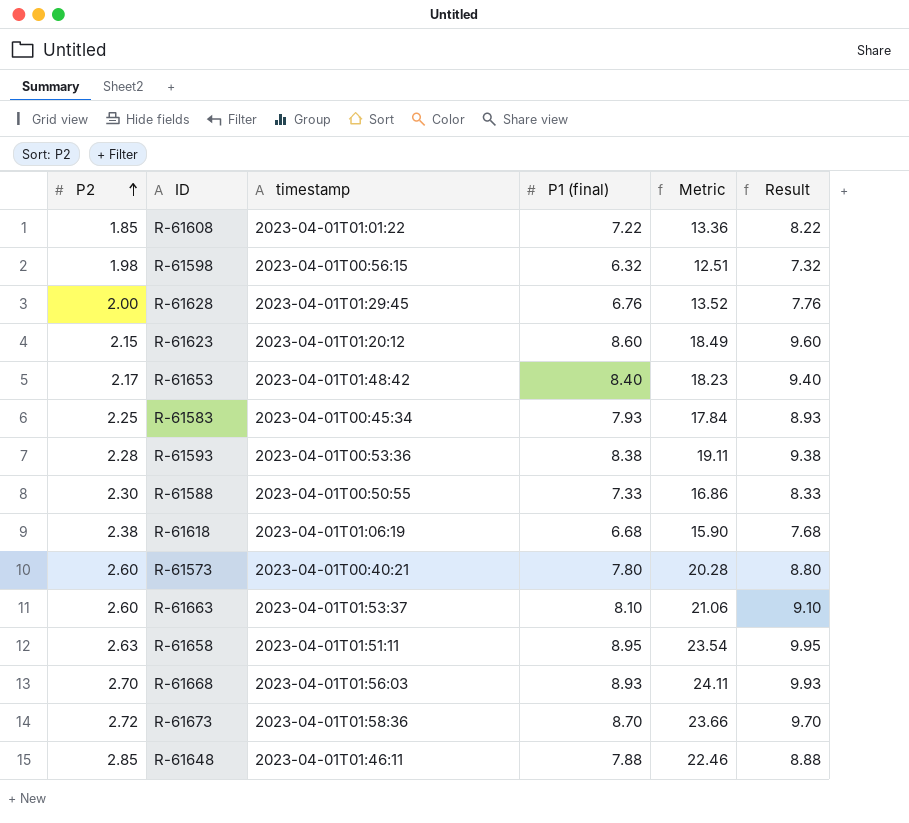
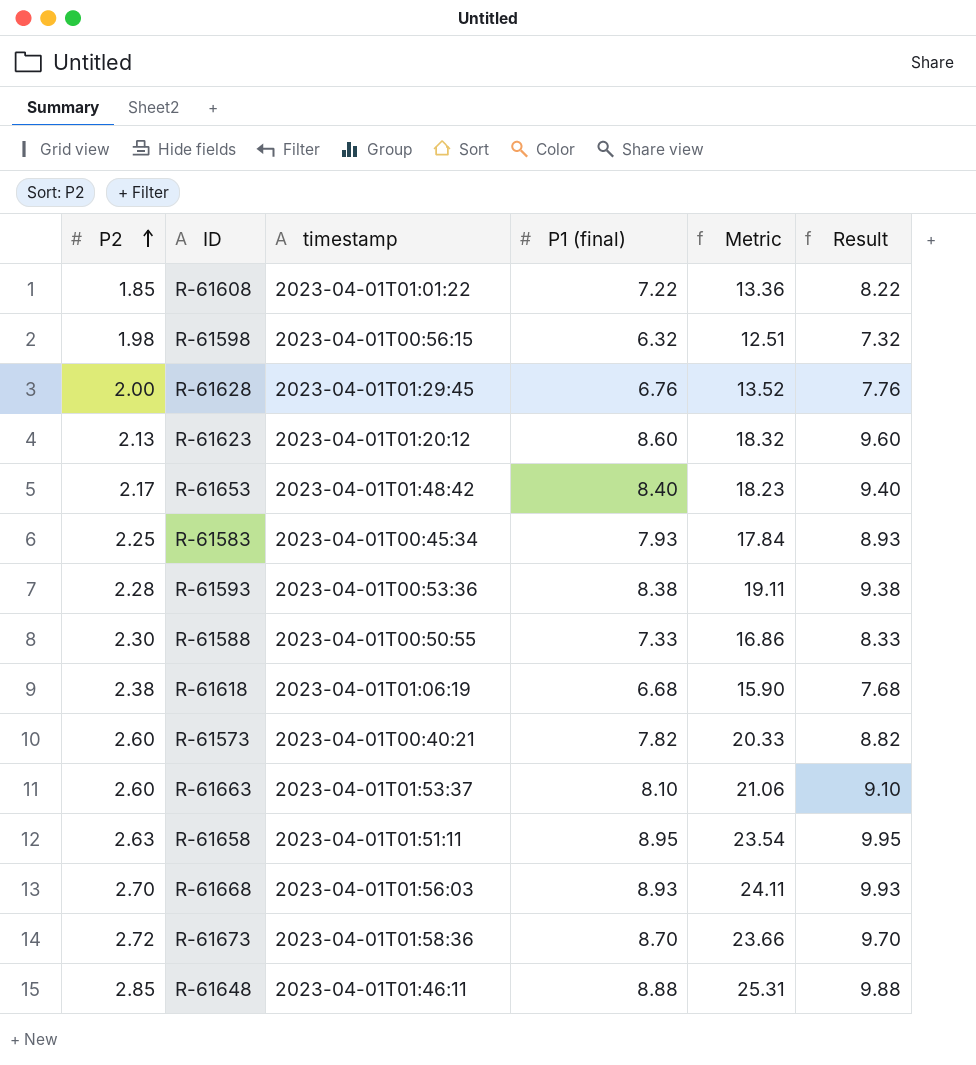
R-61623 | P2: 2.15 -> 2.13
R-61623 | Metric: 18.49 -> 18.32
R-61573 | P1 (final): 7.80 -> 7.82
R-61573 | Metric: 20.28 -> 20.33
R-61573 | Result: 8.80 -> 8.82
R-61648 | P1 (final): 7.88 -> 8.88
R-61648 | Metric: 22.46 -> 25.31
R-61648 | Result: 8.88 -> 9.88

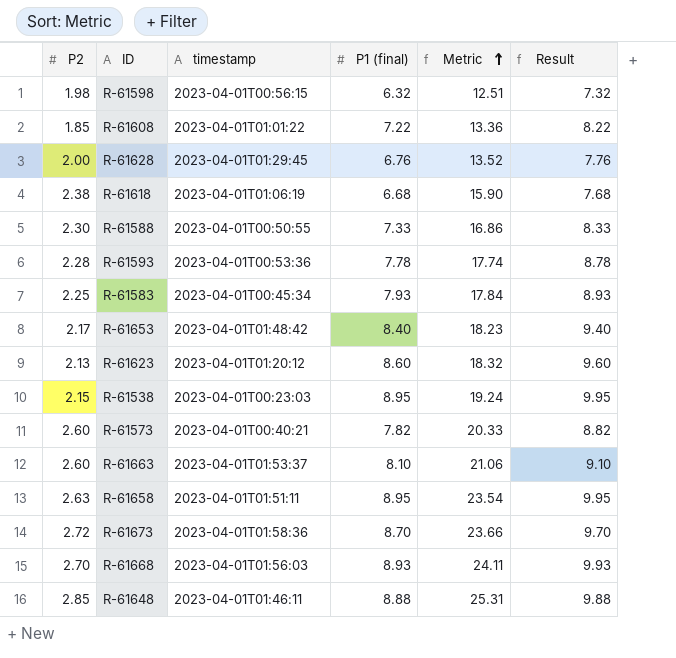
row order: P2 ascending -> Metric ascending
R-61593 | P1 (final): 8.38 -> 7.78
R-61593 | Metric: 19.11 -> 17.74
R-61593 | Result: 9.38 -> 8.78
row R-61538: none -> 2.15 | 2023-04-01T00:23:03 | 8.95 | 19.24 | 9.95

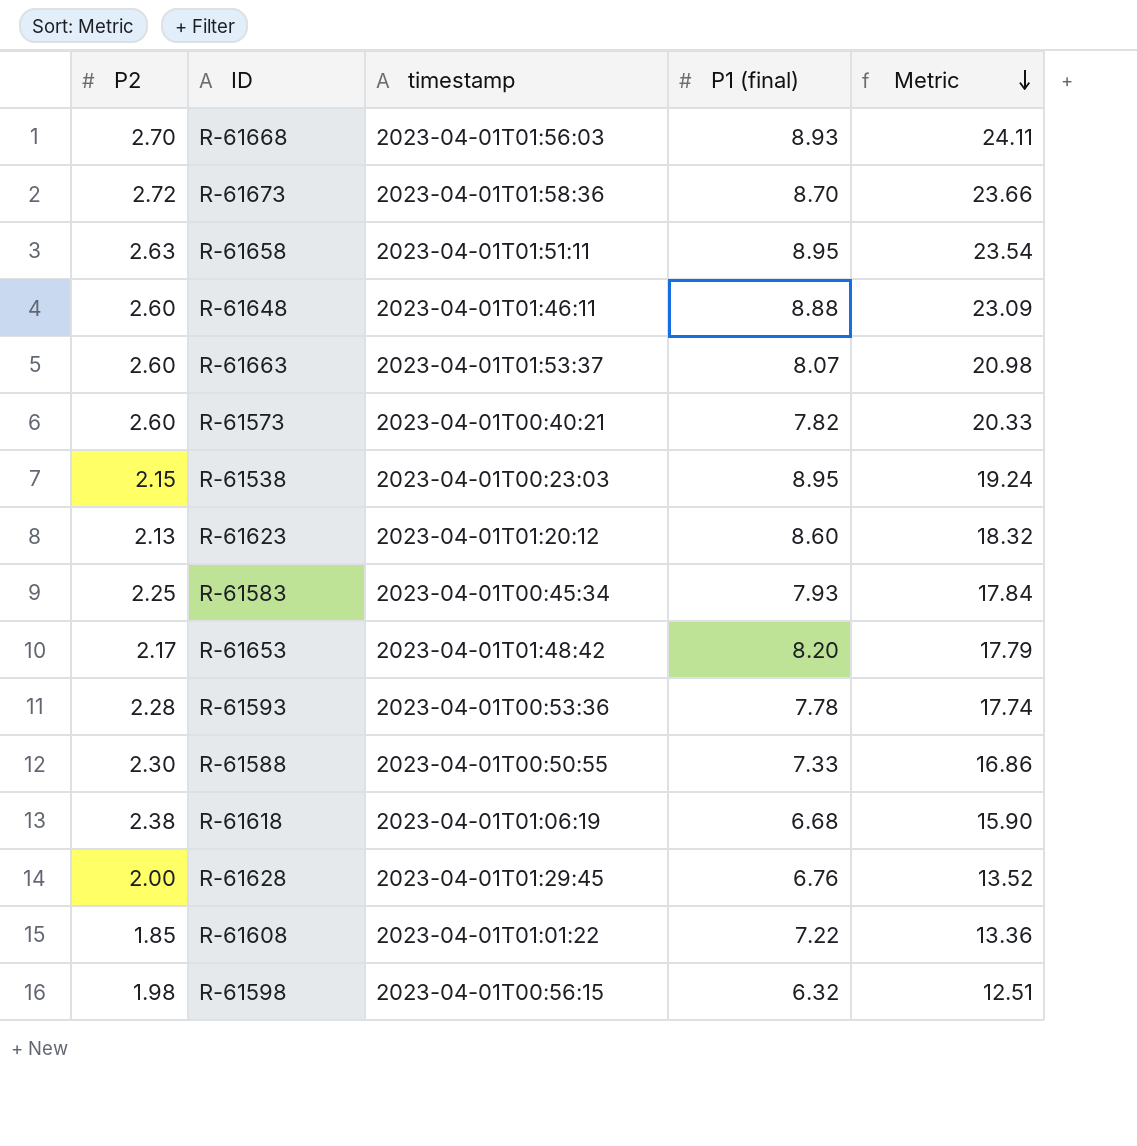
row order: Metric ascending -> Metric descending
column Result | formula: [P1 (final)] + 1 -> none
R-61648 | P2: 2.85 -> 2.60
R-61648 | Metric: 25.31 -> 23.09
R-61663 | P1 (final): 8.10 -> 8.07
R-61663 | Metric: 21.06 -> 20.98
R-61653 | P1 (final): 8.40 -> 8.20
R-61653 | Metric: 18.23 -> 17.79

